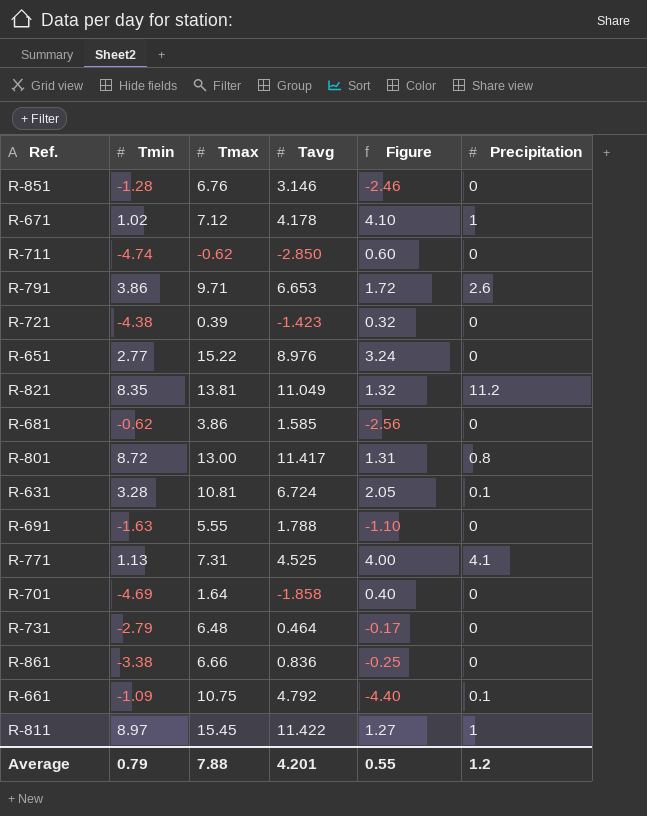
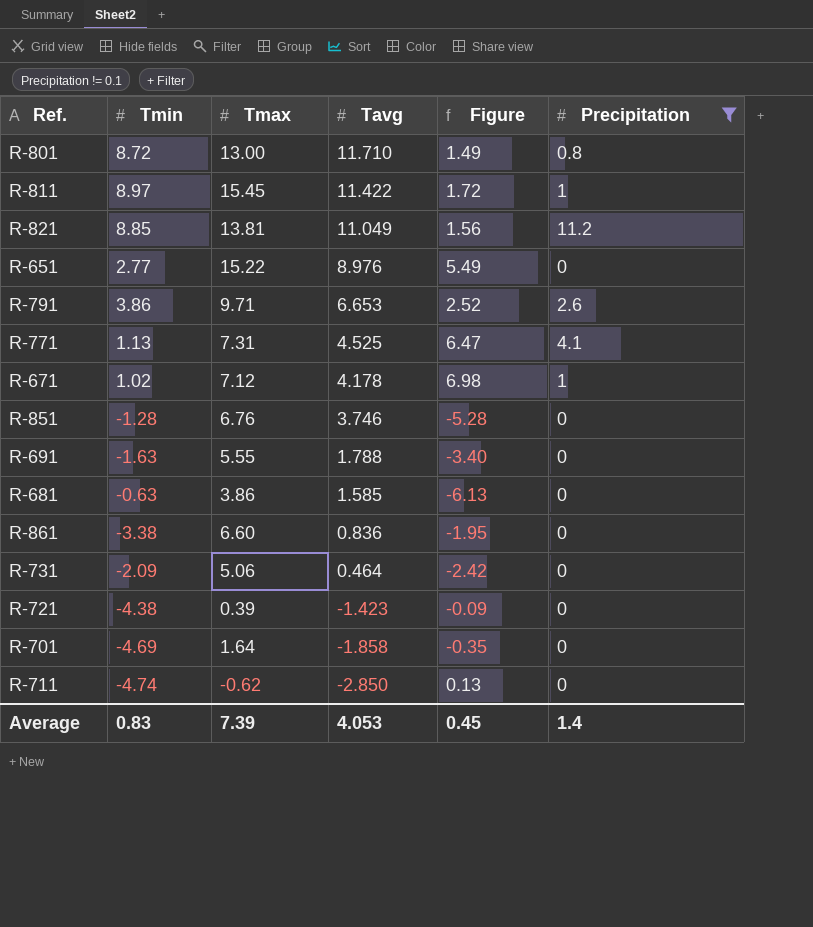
filter: none -> Precipitation != 0.1
row order: none -> Tavg descending
column Figure | formula: [Tavg] / [Tmin] -> [Tmax] / [Tmin]
R-801 | Tavg: 11.417 -> 11.710
R-821 | Tmin: 8.35 -> 8.85
R-851 | Tavg: 3.146 -> 3.746
R-681 | Tmin: -0.62 -> -0.63
R-861 | Tmax: 6.66 -> 6.60
R-731 | Tmin: -2.79 -> -2.09
R-731 | Tmax: 6.48 -> 5.06
Average | Tmin: 0.79 -> 0.83
Average | Tmax: 7.88 -> 7.39
Average | Tavg: 4.201 -> 4.053
Average | Figure: 0.55 -> 0.45
Average | Precipitation: 1.2 -> 1.4

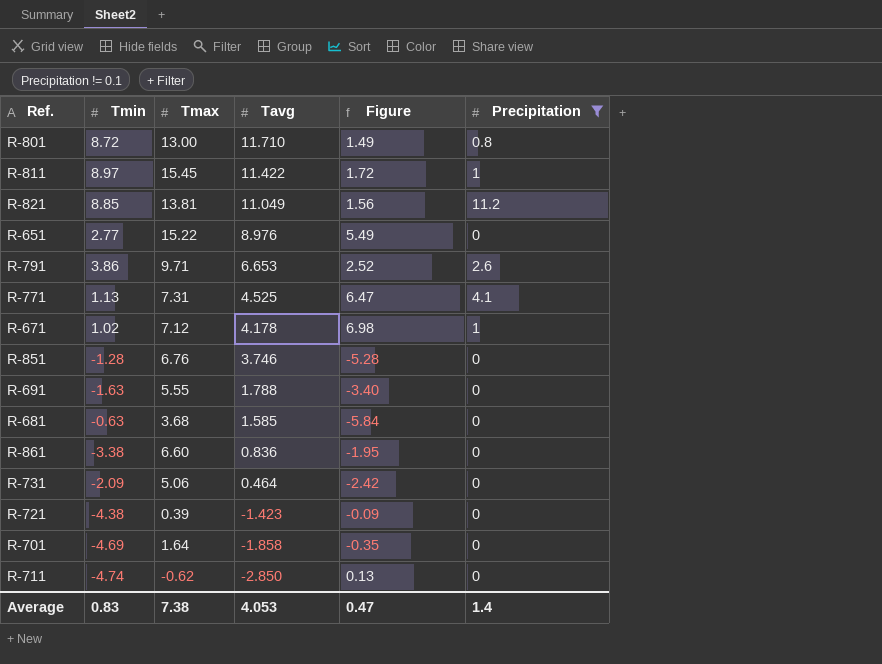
R-681 | Tmax: 3.86 -> 3.68
R-681 | Figure: -6.13 -> -5.84
Average | Tmax: 7.39 -> 7.38
Average | Figure: 0.45 -> 0.47

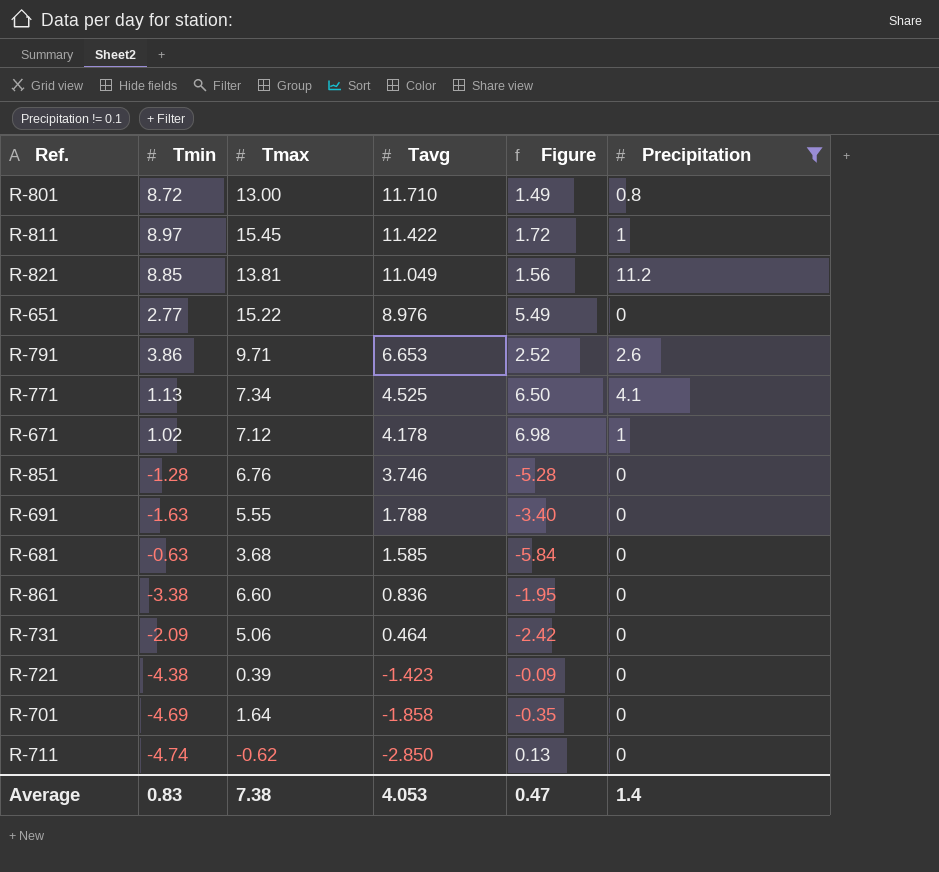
R-771 | Tmax: 7.31 -> 7.34
R-771 | Figure: 6.47 -> 6.50

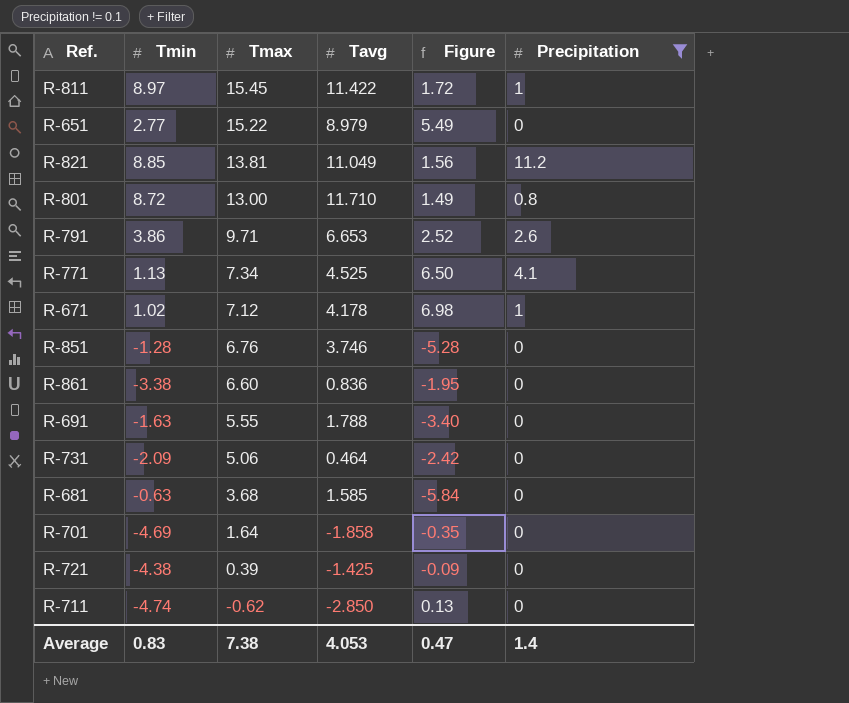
row order: Tavg descending -> Tmax descending
R-651 | Tavg: 8.976 -> 8.979
R-721 | Tavg: -1.423 -> -1.425

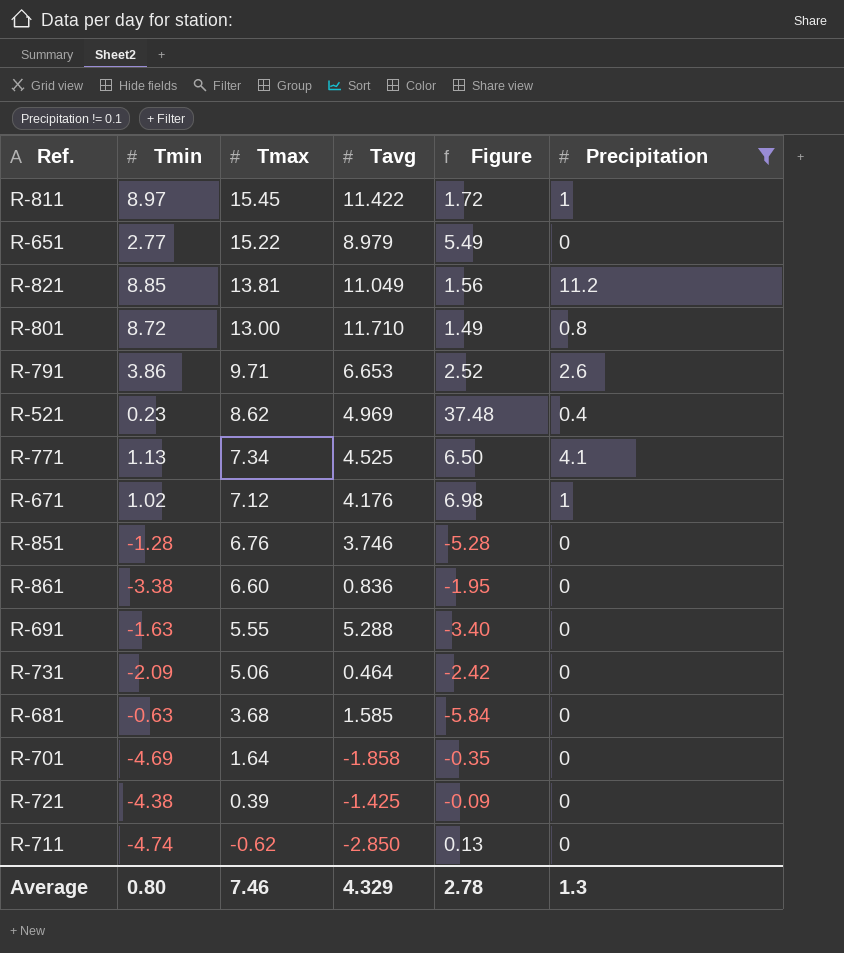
row R-521: none -> 0.23 | 8.62 | 4.969 | 37.48 | 0.4
R-671 | Tavg: 4.178 -> 4.176
R-691 | Tavg: 1.788 -> 5.288
Average | Tmin: 0.83 -> 0.80
Average | Tmax: 7.38 -> 7.46
Average | Tavg: 4.053 -> 4.329
Average | Figure: 0.47 -> 2.78
Average | Precipitation: 1.4 -> 1.3

